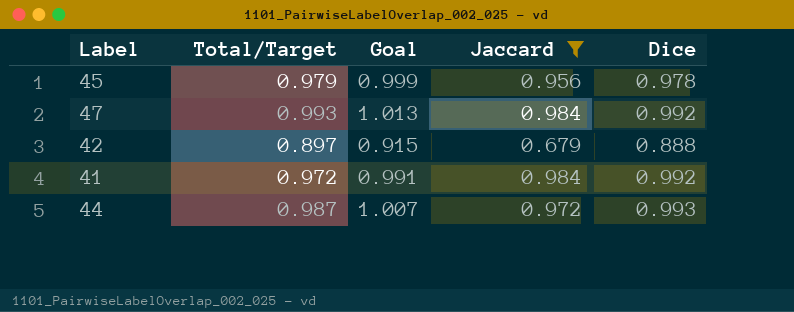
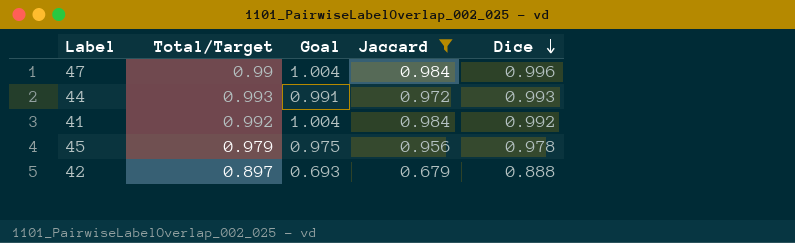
row order: none -> Dice descending
column Goal | formula: [Total/Target] * 1.02 -> [Jaccard] * 1.02
47 | Total/Target: 0.993 -> 0.99
47 | Dice: 0.992 -> 0.996
44 | Total/Target: 0.987 -> 0.993
41 | Total/Target: 0.972 -> 0.992

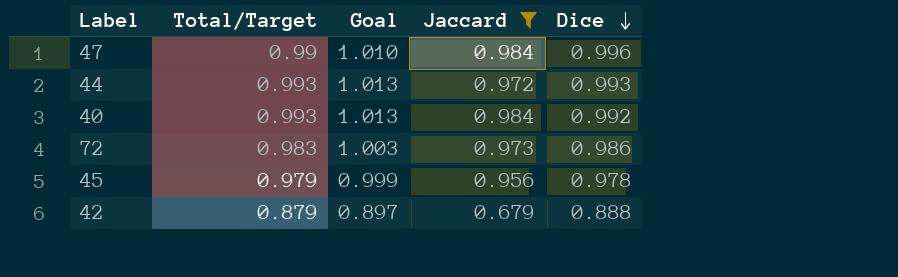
column Goal | formula: [Jaccard] * 1.02 -> [Total/Target] * 1.02
row 41: 0.992 | 1.004 | 0.984 | 0.992 -> none
row 40: none -> 0.993 | 1.013 | 0.984 | 0.992
row 72: none -> 0.983 | 1.003 | 0.973 | 0.986
42 | Total/Target: 0.897 -> 0.879

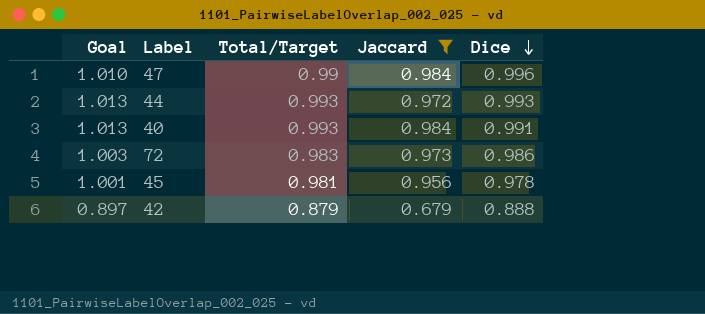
column Goal | position: 3 -> 1
40 | Dice: 0.992 -> 0.991
45 | Goal: 0.999 -> 1.001
45 | Total/Target: 0.979 -> 0.981

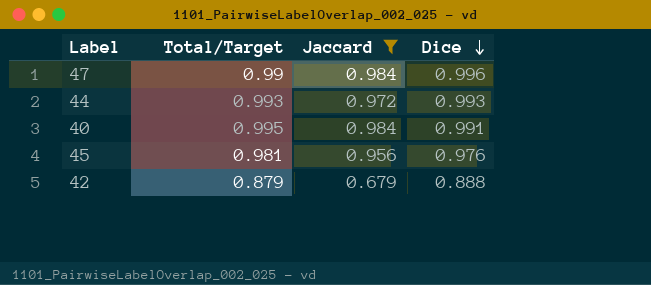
column Goal | formula: [Total/Target] * 1.02 -> none
row 72: 1.003 | 0.983 | 0.973 | 0.986 -> none
40 | Total/Target: 0.993 -> 0.995
45 | Dice: 0.978 -> 0.976

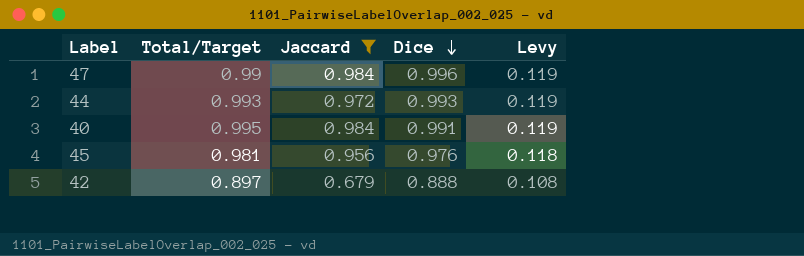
column Levy | formula: none -> [Total/Target] * 0.12
42 | Total/Target: 0.879 -> 0.897

